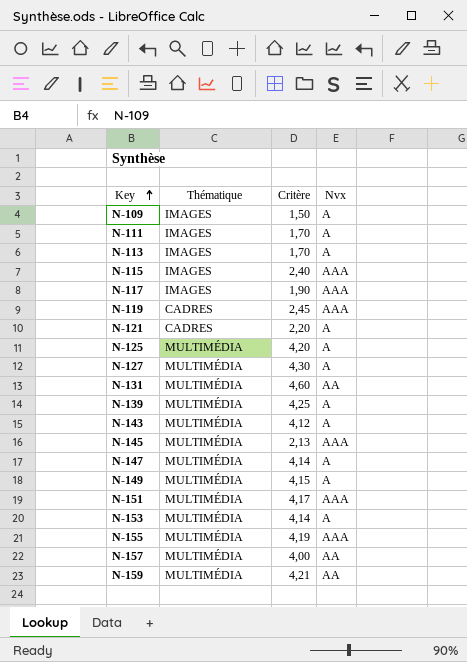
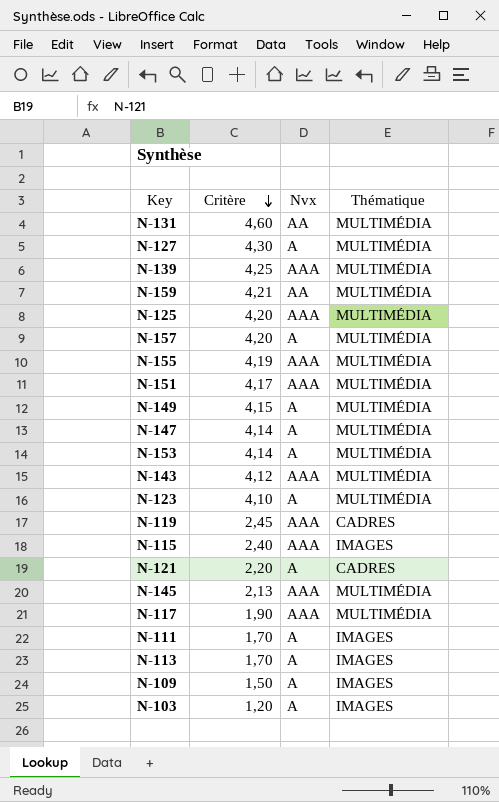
row order: Key ascending -> Critère descending
column Thématique | position: 2 -> 4
N-139 | Nvx: A -> AAA
N-125 | Nvx: A -> AAA
N-157 | Critère: 4,00 -> 4,20
N-157 | Nvx: AA -> A
N-143 | Nvx: A -> AAA
row N-123: none -> 4,10 | A | MULTIMÉDIA
N-117 | Thématique: IMAGES -> MULTIMÉDIA
row N-103: none -> 1,20 | A | IMAGES

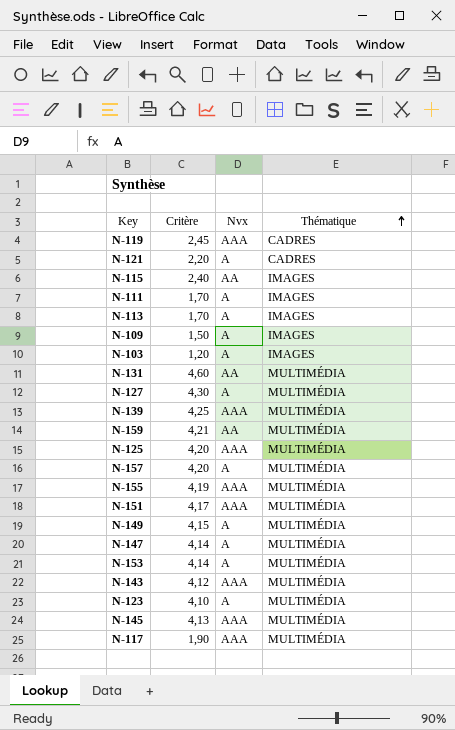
row order: Critère descending -> Thématique ascending
N-115 | Nvx: AAA -> AA
N-145 | Critère: 2,13 -> 4,13

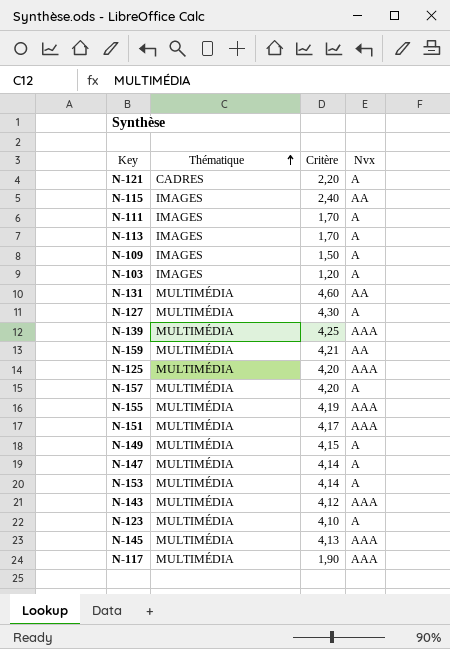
column Thématique | position: 4 -> 2
row N-119: 2,45 | AAA | CADRES -> none

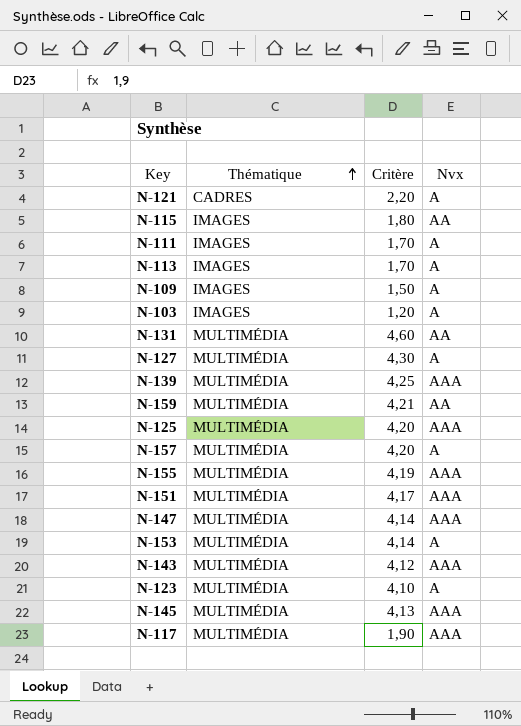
row N-149: MULTIMÉDIA | 4,15 | A -> none
N-115 | Critère: 2,40 -> 1,80
N-147 | Nvx: A -> AAA

